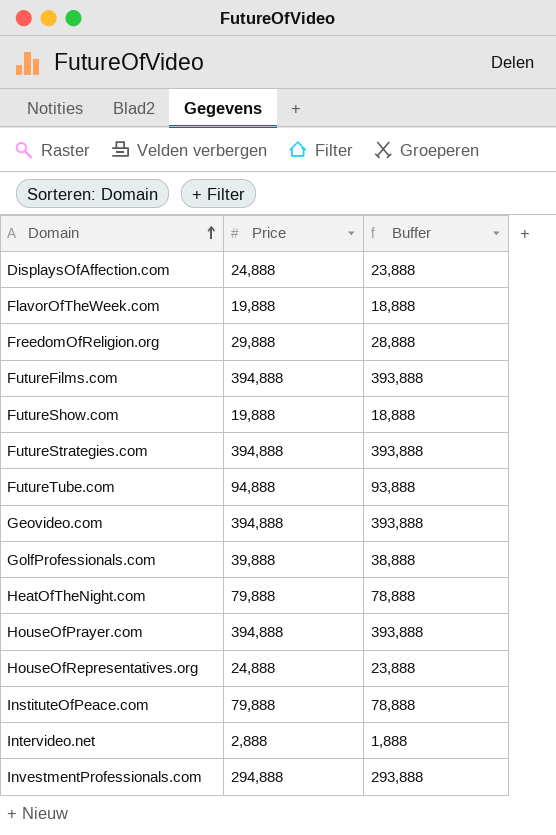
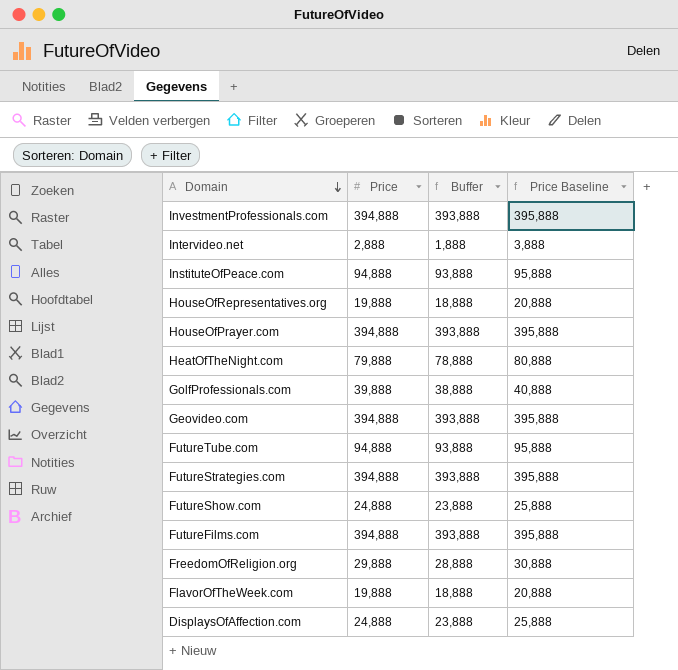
row order: Domain ascending -> Domain descending
column Price Baseline | formula: none -> [Price] + 1000
InvestmentProfessionals.com | Price: 294,888 -> 394,888
InvestmentProfessionals.com | Buffer: 293,888 -> 393,888
InstituteOfPeace.com | Price: 79,888 -> 94,888
InstituteOfPeace.com | Buffer: 78,888 -> 93,888
HouseOfRepresentatives.org | Price: 24,888 -> 19,888
HouseOfRepresentatives.org | Buffer: 23,888 -> 18,888
FutureShow.com | Price: 19,888 -> 24,888
FutureShow.com | Buffer: 18,888 -> 23,888

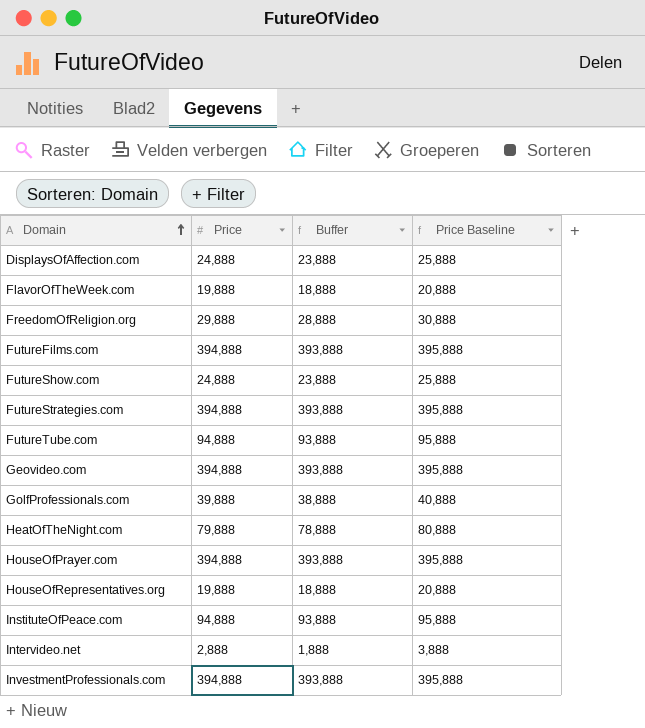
row order: Domain descending -> Domain ascending

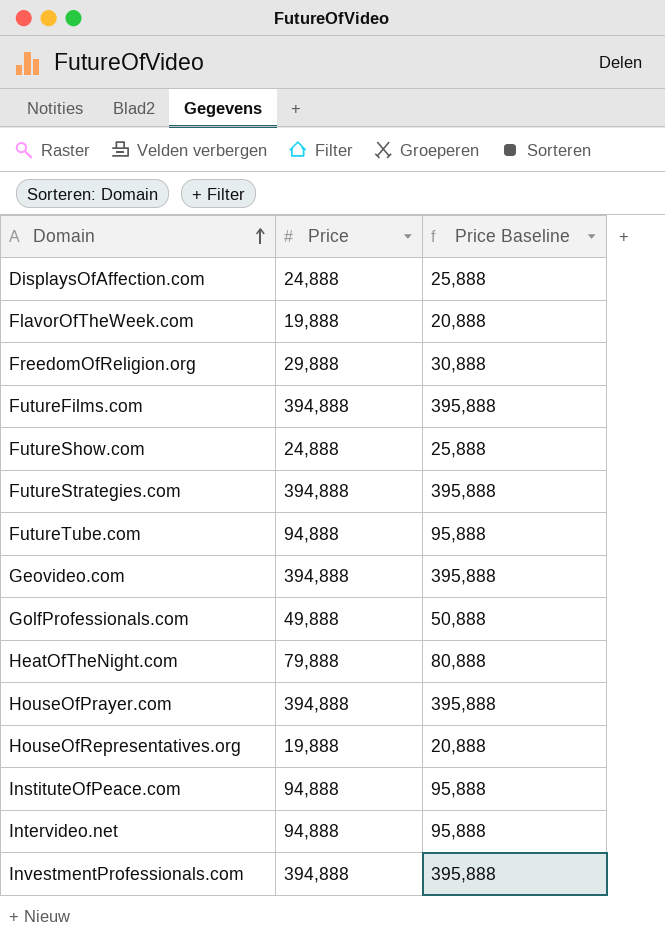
column Buffer | formula: [Price] - 1000 -> none
GolfProfessionals.com | Price: 39,888 -> 49,888
GolfProfessionals.com | Price Baseline: 40,888 -> 50,888
Intervideo.net | Price: 2,888 -> 94,888
Intervideo.net | Price Baseline: 3,888 -> 95,888

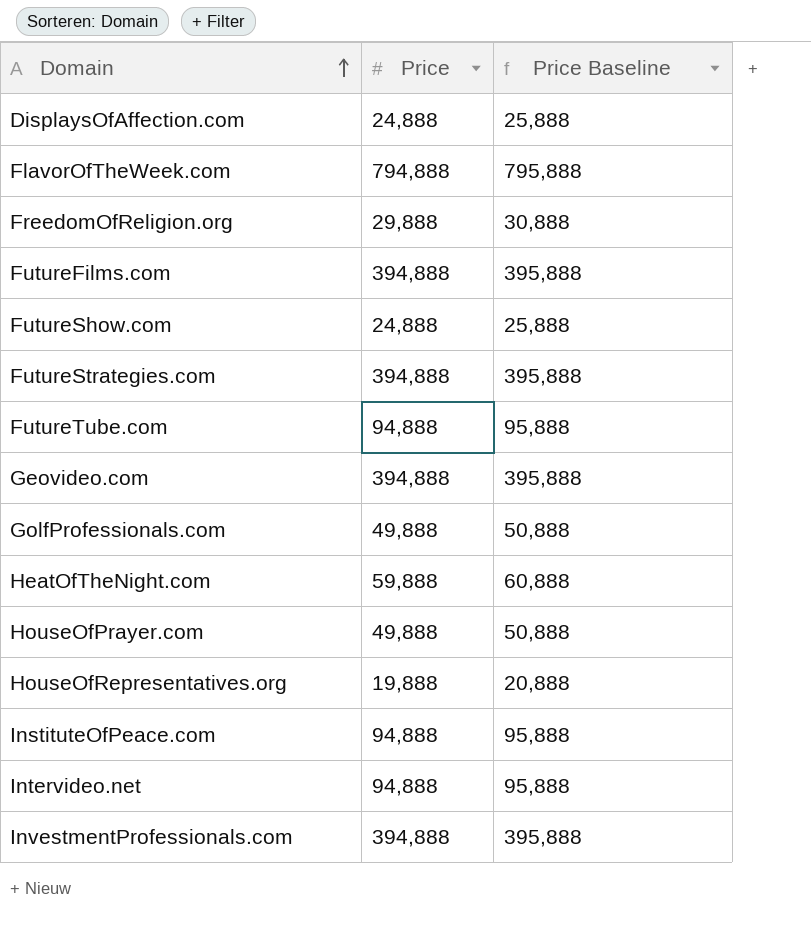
FlavorOfTheWeek.com | Price: 19,888 -> 794,888
FlavorOfTheWeek.com | Price Baseline: 20,888 -> 795,888
HeatOfTheNight.com | Price: 79,888 -> 59,888
HeatOfTheNight.com | Price Baseline: 80,888 -> 60,888
HouseOfPrayer.com | Price: 394,888 -> 49,888
HouseOfPrayer.com | Price Baseline: 395,888 -> 50,888

